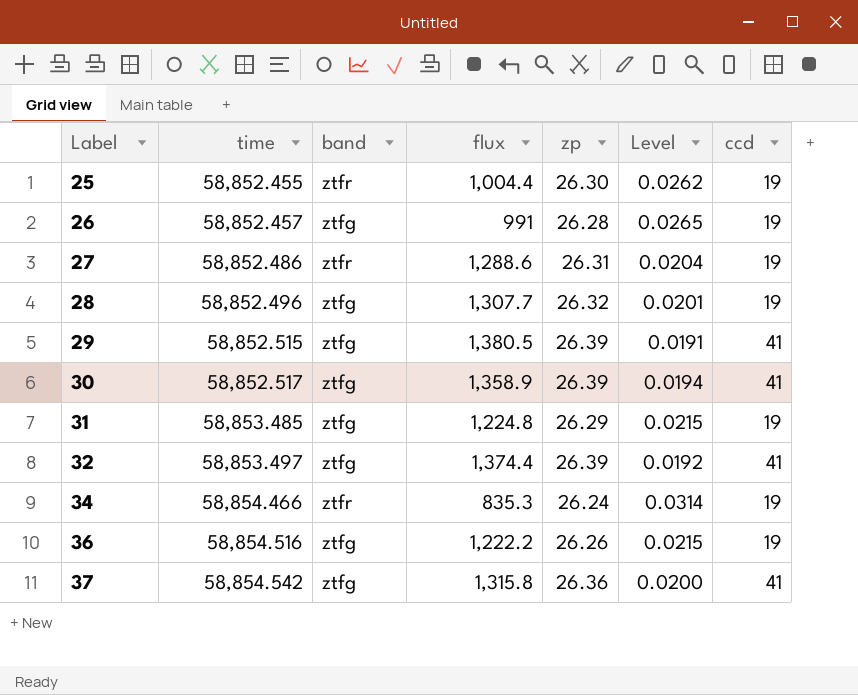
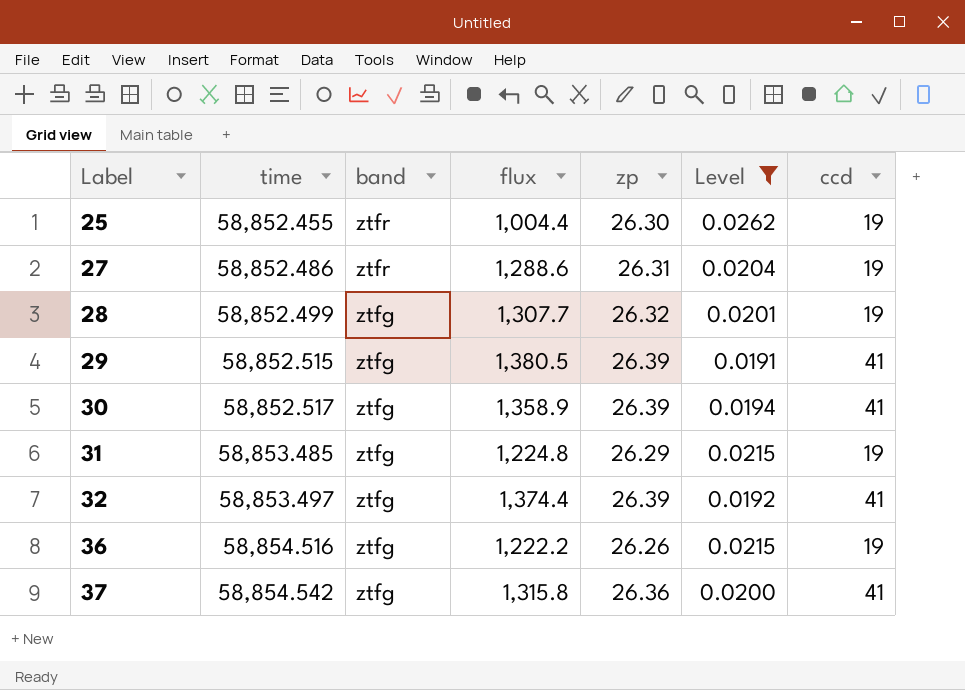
filter: none -> Level <= 0.0262
28 | time: 58,852.496 -> 58,852.499

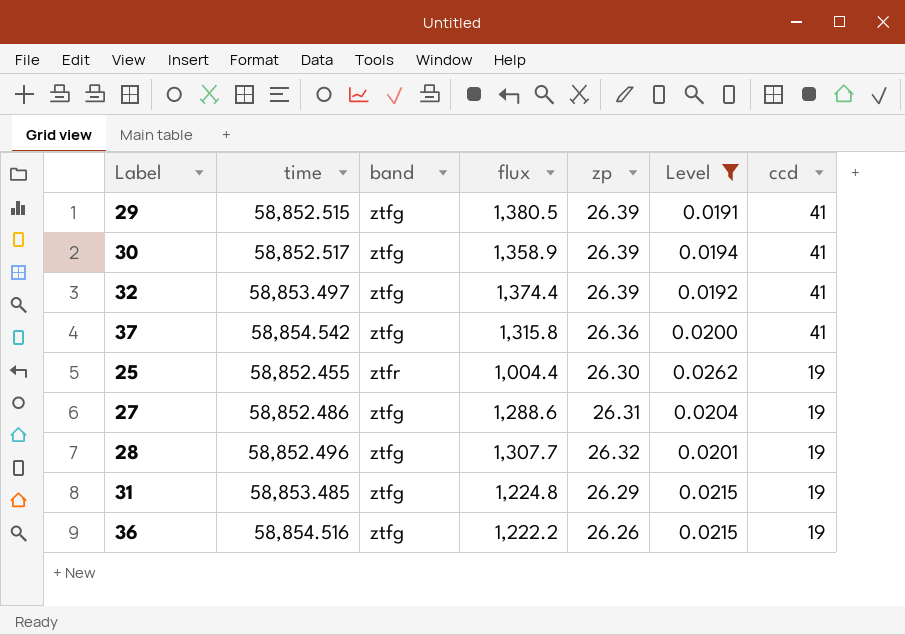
row order: Label ascending -> ccd descending
27 | band: ztfr -> ztfg
28 | time: 58,852.499 -> 58,852.496

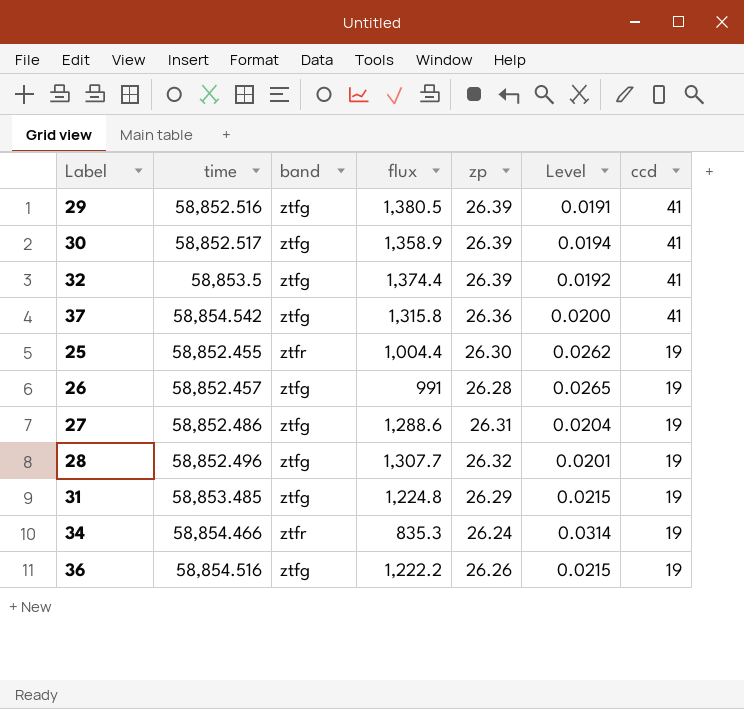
filter: Level <= 0.0262 -> none
29 | time: 58,852.515 -> 58,852.516
32 | time: 58,853.497 -> 58,853.5

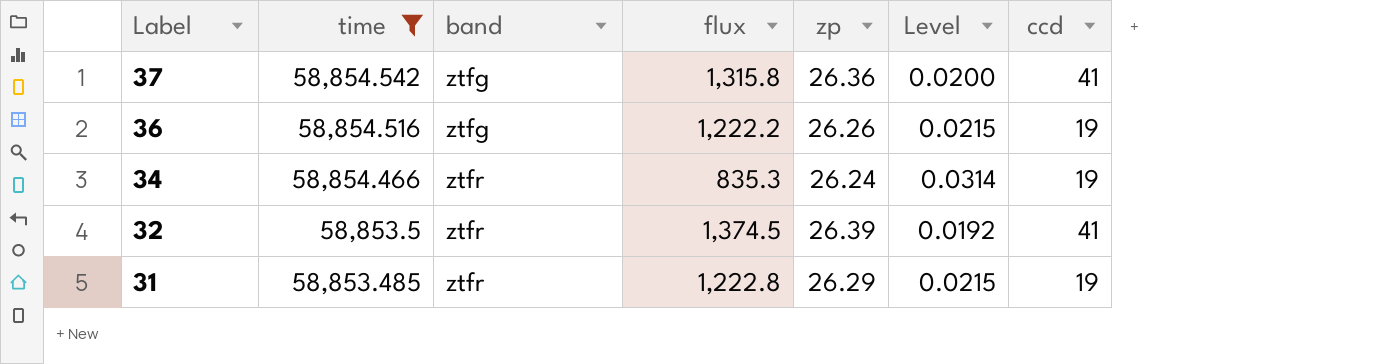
filter: none -> time >= 58,853.485
row order: ccd descending -> Label descending
32 | band: ztfg -> ztfr
32 | flux: 1,374.4 -> 1,374.5
31 | band: ztfg -> ztfr
31 | flux: 1,224.8 -> 1,222.8

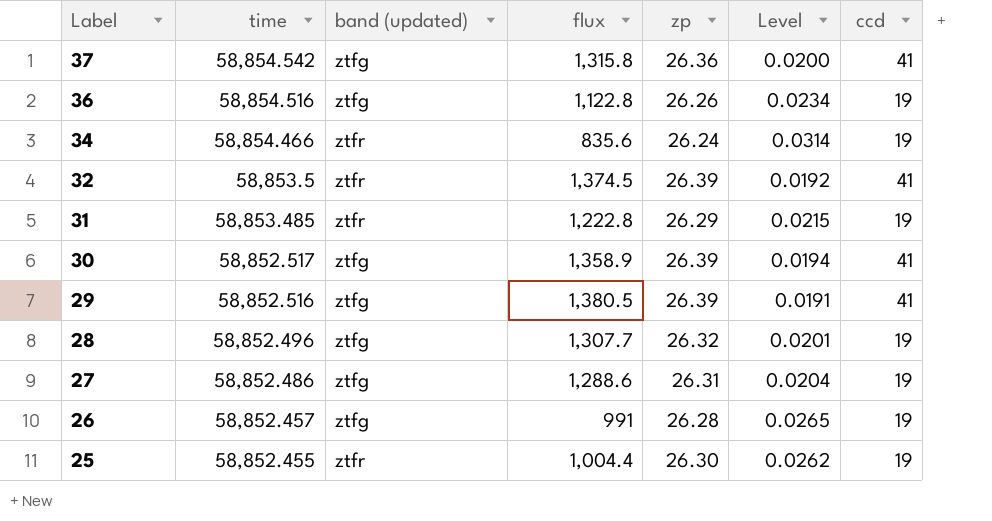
filter: time >= 58,853.485 -> none
column name: band -> band (updated)
36 | flux: 1,222.2 -> 1,122.8
36 | Level: 0.0215 -> 0.0234
34 | flux: 835.3 -> 835.6

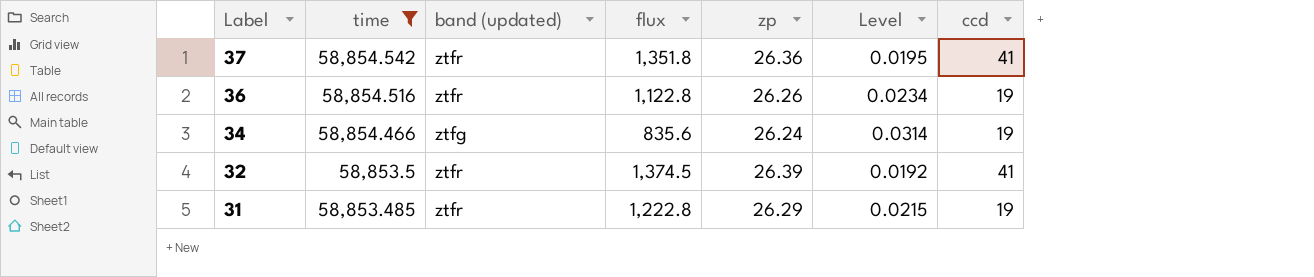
filter: none -> time >= 58,853.485
37 | band (updated): ztfg -> ztfr
37 | flux: 1,315.8 -> 1,351.8
37 | Level: 0.0200 -> 0.0195
36 | band (updated): ztfg -> ztfr
34 | band (updated): ztfr -> ztfg

